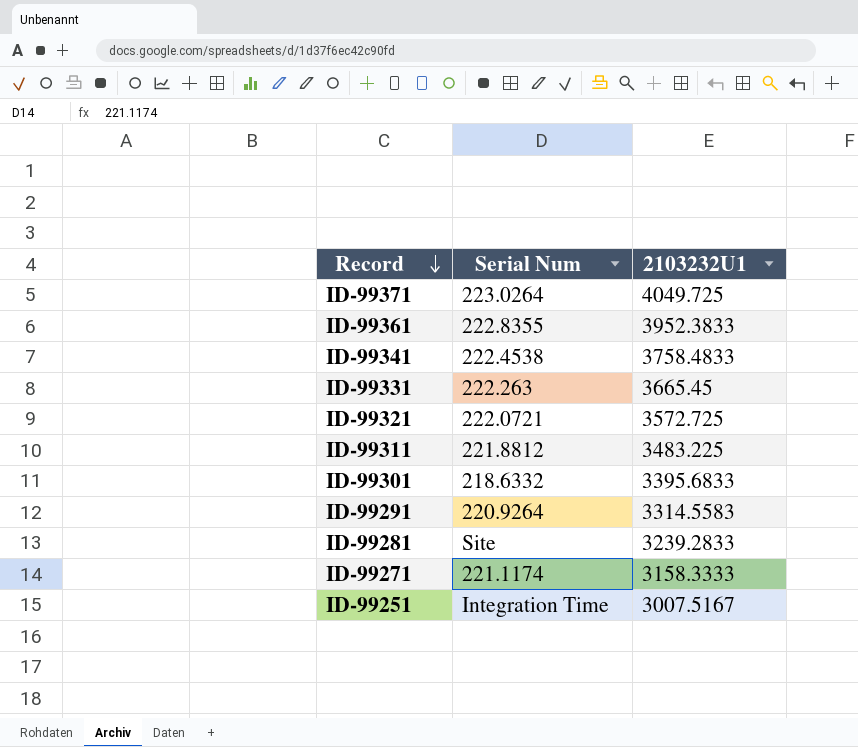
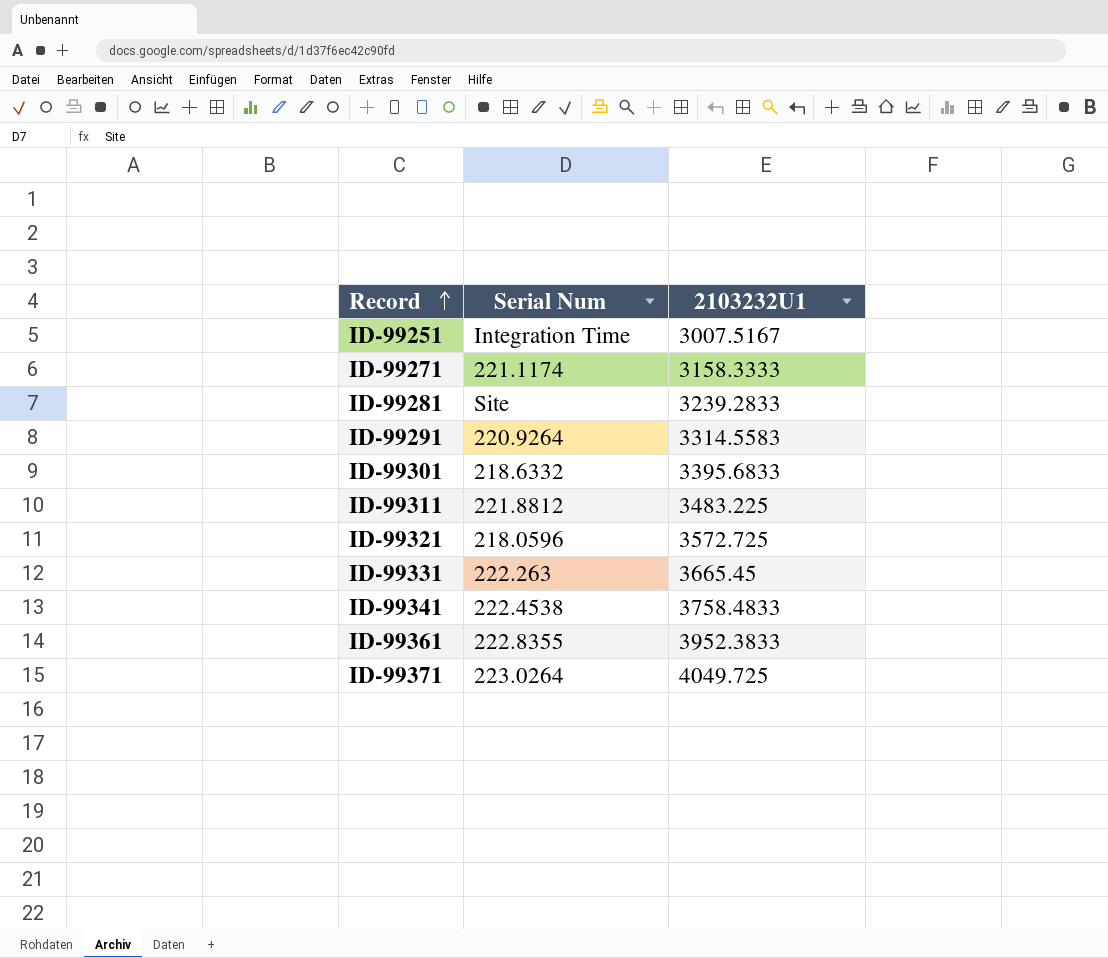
row order: Record descending -> Record ascending
ID-99321 | Serial Num: 222.0721 -> 218.0596

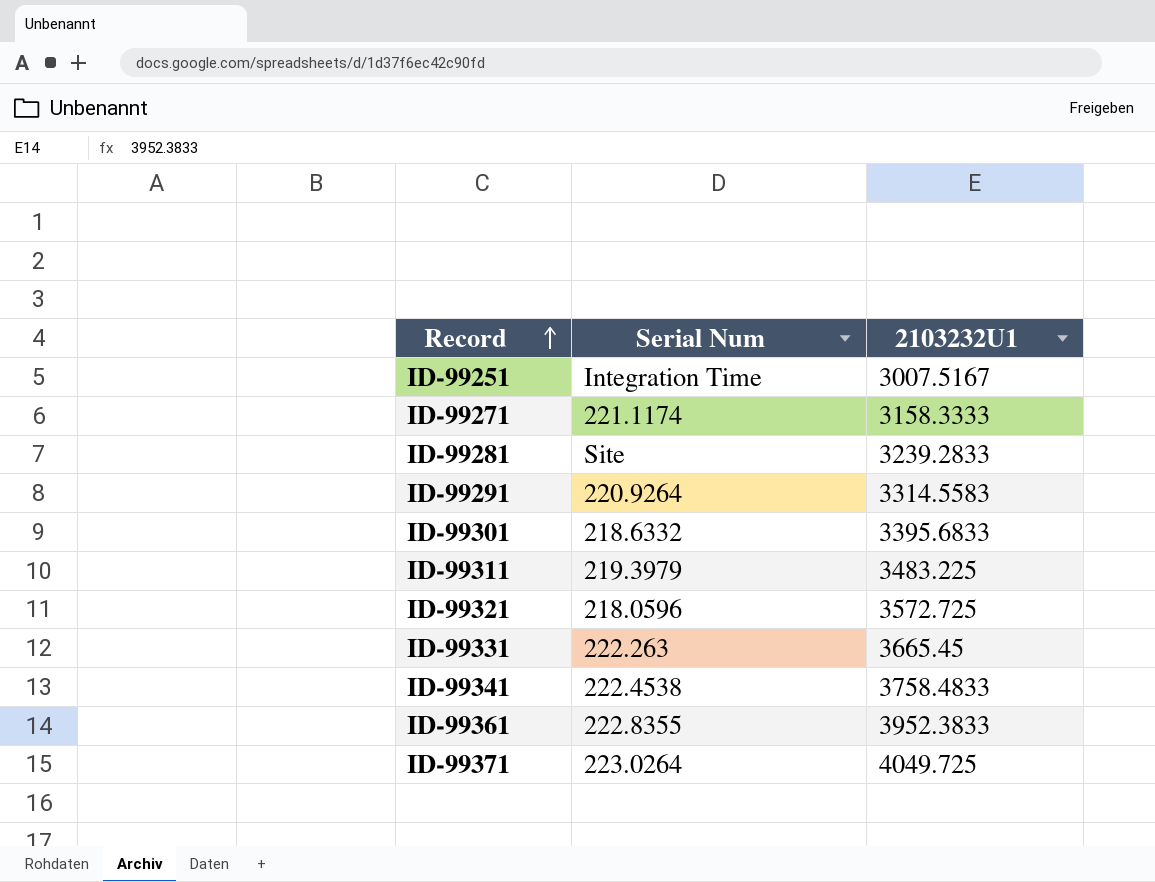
ID-99311 | Serial Num: 221.8812 -> 219.3979

